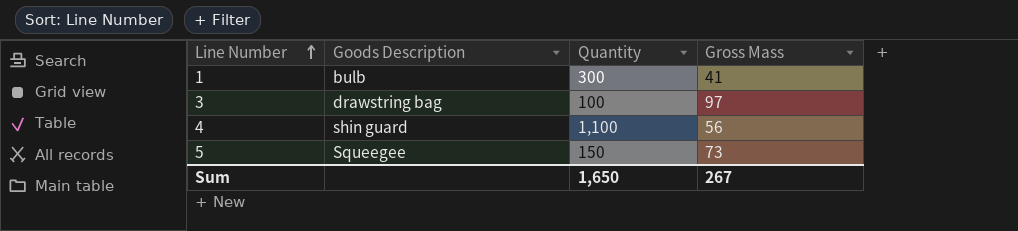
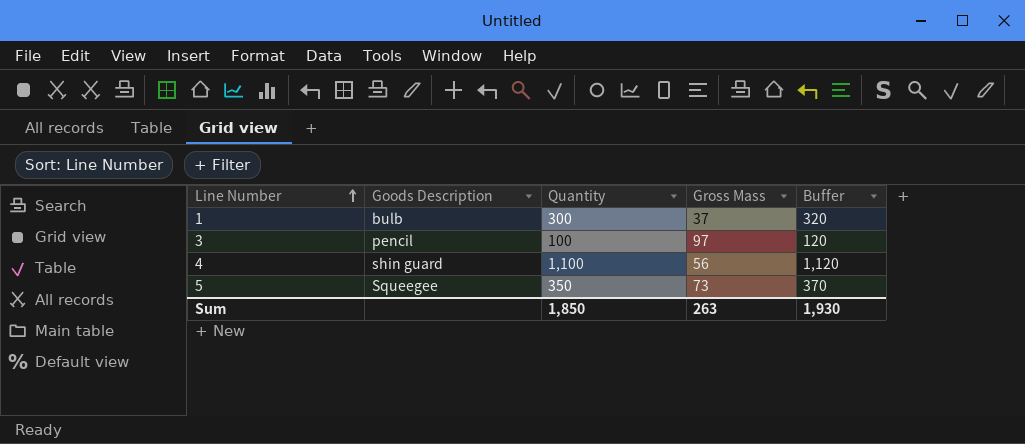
column Buffer | formula: none -> [Quantity] + 20
1 | Gross Mass: 41 -> 37
3 | Goods Description: drawstring bag -> pencil
5 | Quantity: 150 -> 350
Sum | Quantity: 1,650 -> 1,850
Sum | Gross Mass: 267 -> 263

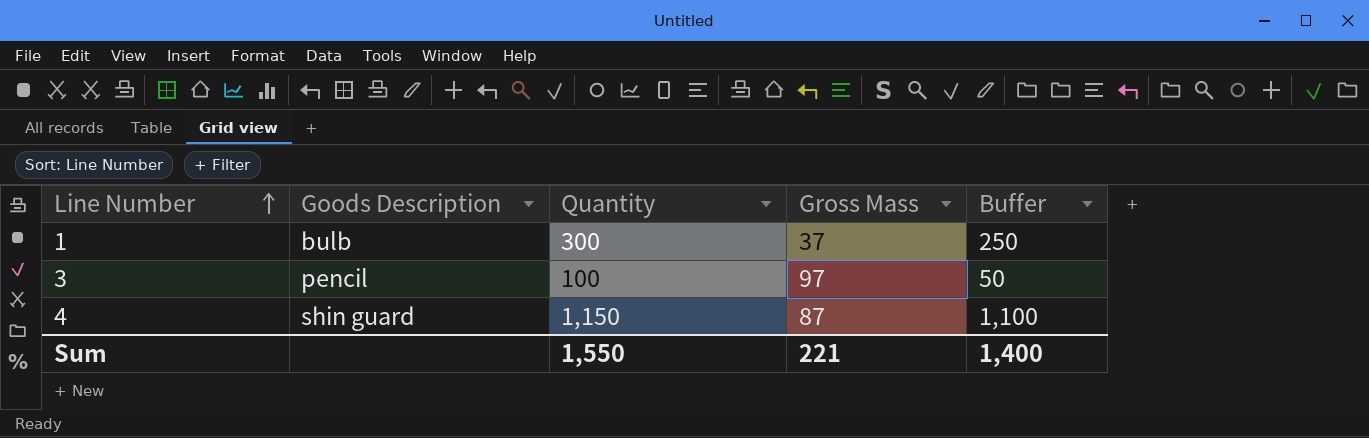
column Buffer | formula: [Quantity] + 20 -> [Quantity] - 50
row 5: Squeegee | 350 | 73 | 370 -> none
4 | Quantity: 1,100 -> 1,150
4 | Gross Mass: 56 -> 87
Sum | Quantity: 1,850 -> 1,550
Sum | Gross Mass: 263 -> 221
Sum | Buffer: 1,930 -> 1,400

